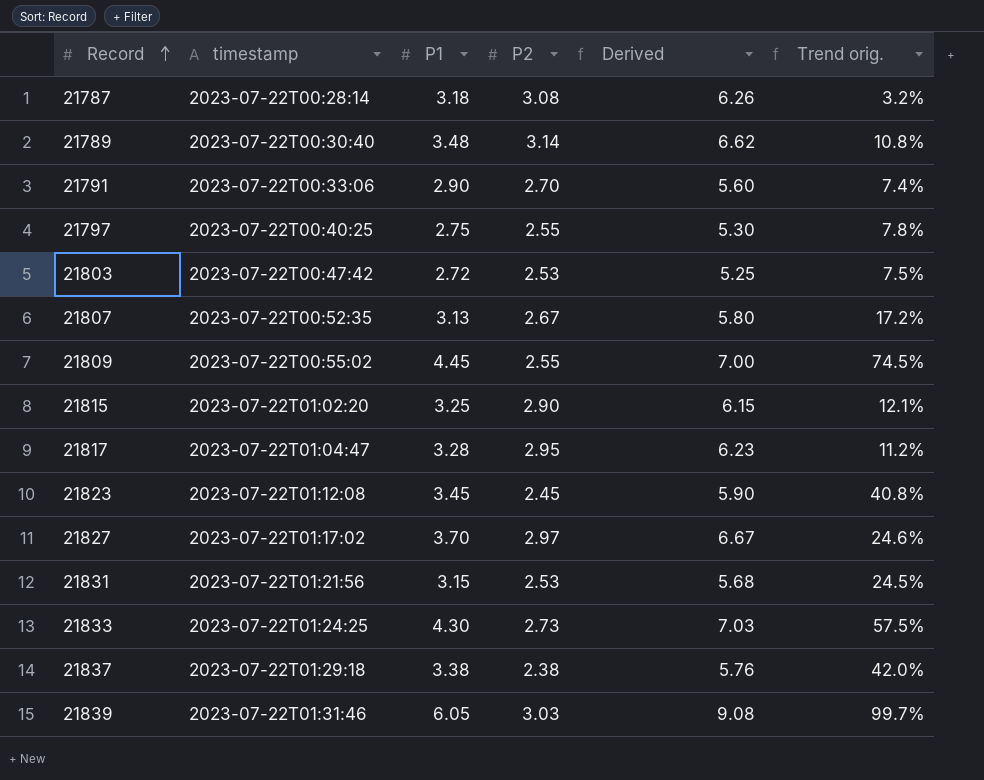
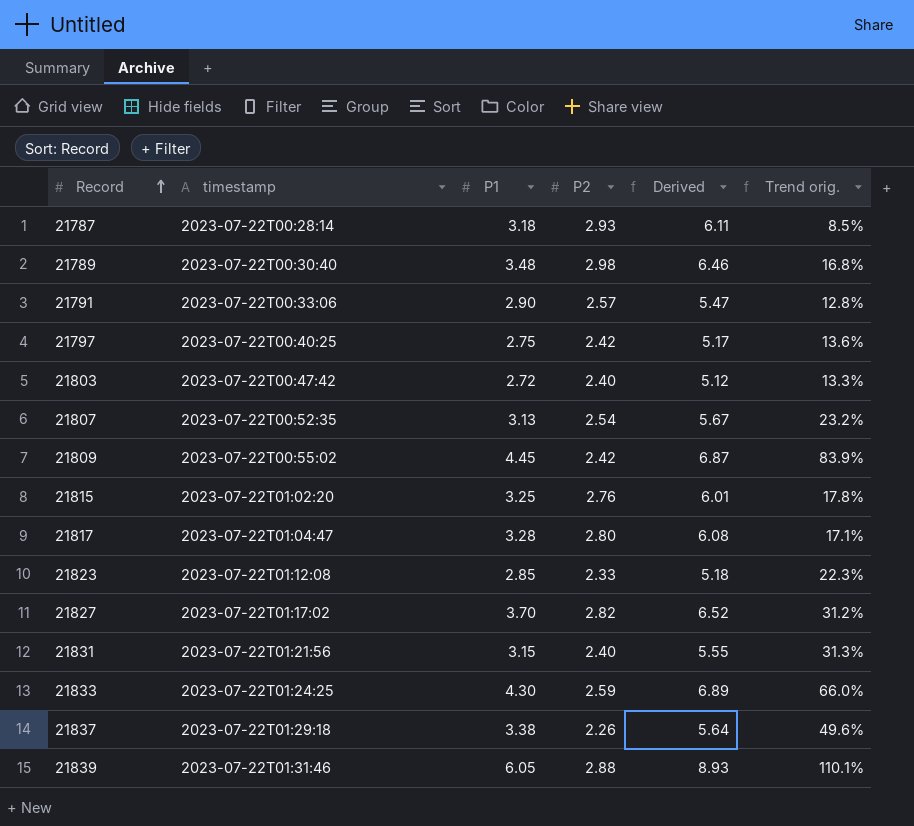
21787 | P2: 3.08 -> 2.93
21787 | Derived: 6.26 -> 6.11
21787 | Trend orig.: 3.2% -> 8.5%
21789 | P2: 3.14 -> 2.98
21789 | Derived: 6.62 -> 6.46
21789 | Trend orig.: 10.8% -> 16.8%
21791 | P2: 2.70 -> 2.57
21791 | Derived: 5.60 -> 5.47
21791 | Trend orig.: 7.4% -> 12.8%
21797 | P2: 2.55 -> 2.42
21797 | Derived: 5.30 -> 5.17
21797 | Trend orig.: 7.8% -> 13.6%
21803 | P2: 2.53 -> 2.40
21803 | Derived: 5.25 -> 5.12
21803 | Trend orig.: 7.5% -> 13.3%
21807 | P2: 2.67 -> 2.54
21807 | Derived: 5.80 -> 5.67
21807 | Trend orig.: 17.2% -> 23.2%
21809 | P2: 2.55 -> 2.42
21809 | Derived: 7.00 -> 6.87
21809 | Trend orig.: 74.5% -> 83.9%
21815 | P2: 2.90 -> 2.76
21815 | Derived: 6.15 -> 6.01
21815 | Trend orig.: 12.1% -> 17.8%
21817 | P2: 2.95 -> 2.80
21817 | Derived: 6.23 -> 6.08
21817 | Trend orig.: 11.2% -> 17.1%
21823 | P1: 3.45 -> 2.85
21823 | P2: 2.45 -> 2.33
21823 | Derived: 5.90 -> 5.18
21823 | Trend orig.: 40.8% -> 22.3%
21827 | P2: 2.97 -> 2.82
21827 | Derived: 6.67 -> 6.52
21827 | Trend orig.: 24.6% -> 31.2%
21831 | P2: 2.53 -> 2.40
21831 | Derived: 5.68 -> 5.55
21831 | Trend orig.: 24.5% -> 31.3%
21833 | P2: 2.73 -> 2.59
21833 | Derived: 7.03 -> 6.89
21833 | Trend orig.: 57.5% -> 66.0%
21837 | P2: 2.38 -> 2.26
21837 | Derived: 5.76 -> 5.64
21837 | Trend orig.: 42.0% -> 49.6%
21839 | P2: 3.03 -> 2.88
21839 | Derived: 9.08 -> 8.93
21839 | Trend orig.: 99.7% -> 110.1%

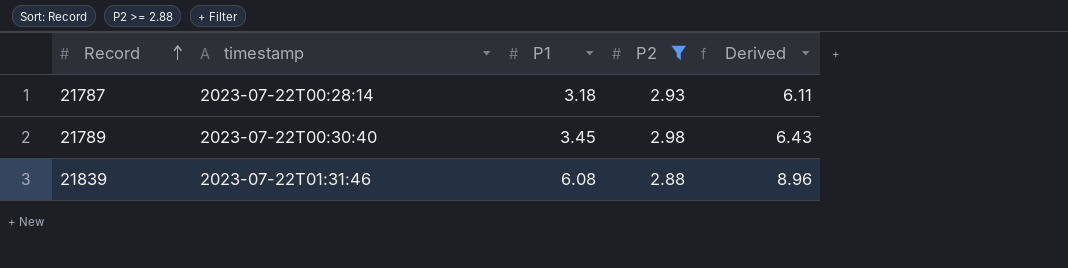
filter: none -> P2 >= 2.88
column Trend orig. | formula: ([P1] - [P2]) / [P2] -> none
21789 | P1: 3.48 -> 3.45
21789 | Derived: 6.46 -> 6.43
21839 | P1: 6.05 -> 6.08
21839 | Derived: 8.93 -> 8.96

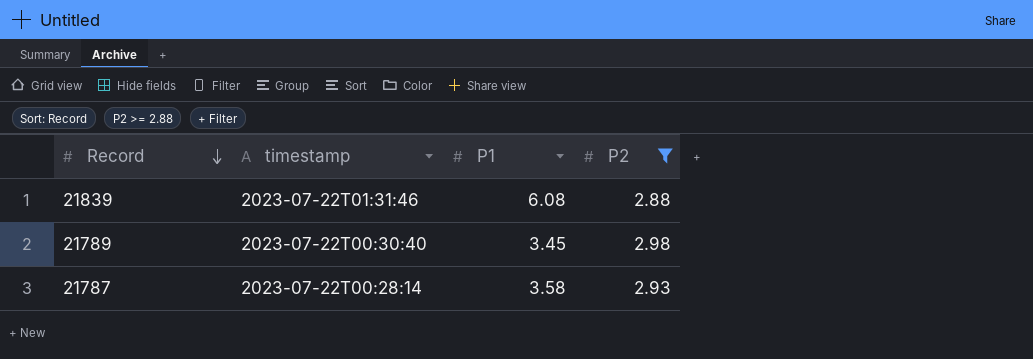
row order: Record ascending -> Record descending
column Derived | formula: [P1] + [P2] -> none
21787 | P1: 3.18 -> 3.58

